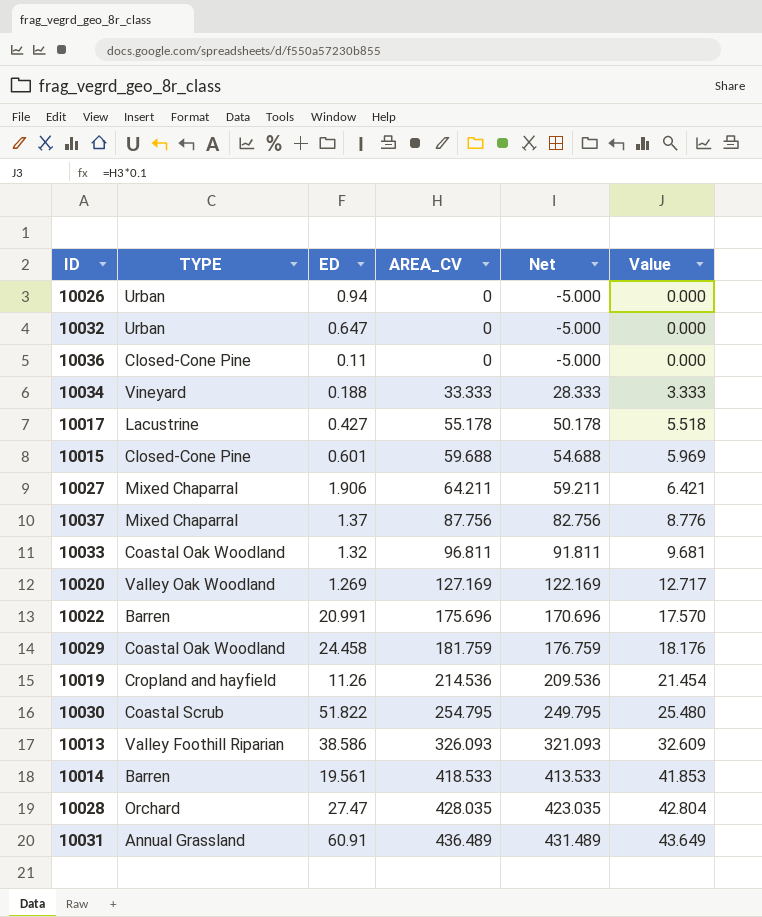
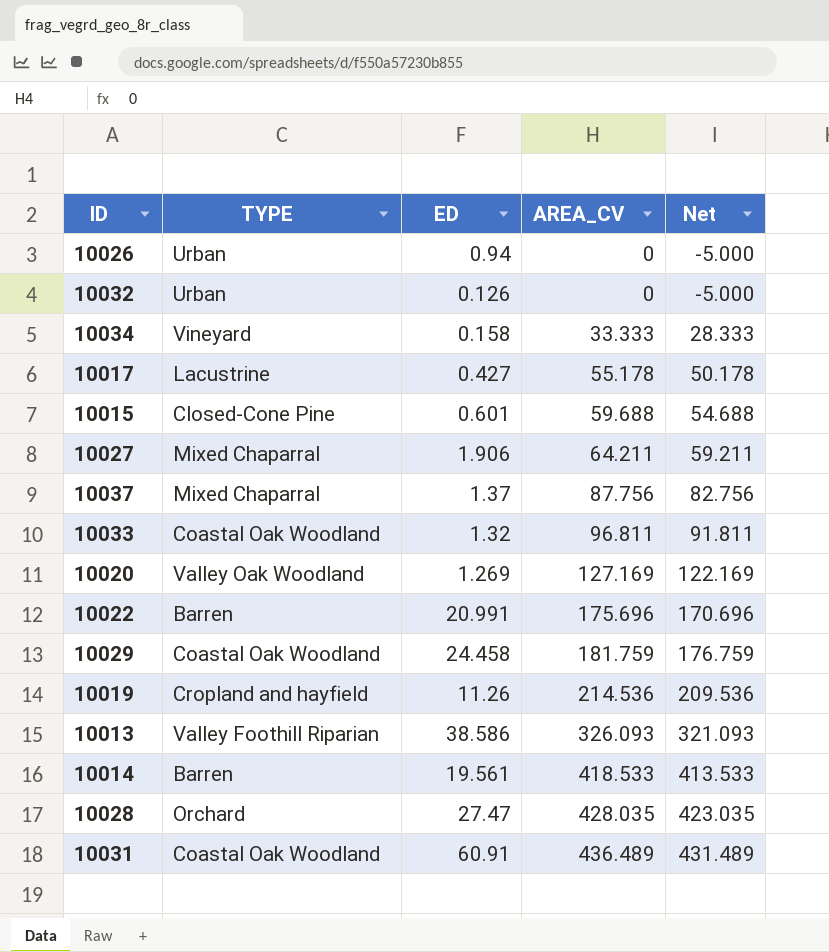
column Value | formula: [AREA_CV] * 0.1 -> none
row 10036: Closed-Cone Pine | 0.11 | 0 | -5.000 | 0.000 -> none
row 10030: Coastal Scrub | 51.822 | 254.795 | 249.795 | 25.480 -> none
10032 | ED: 0.647 -> 0.126
10034 | ED: 0.188 -> 0.158
10031 | TYPE: Annual Grassland -> Coastal Oak Woodland

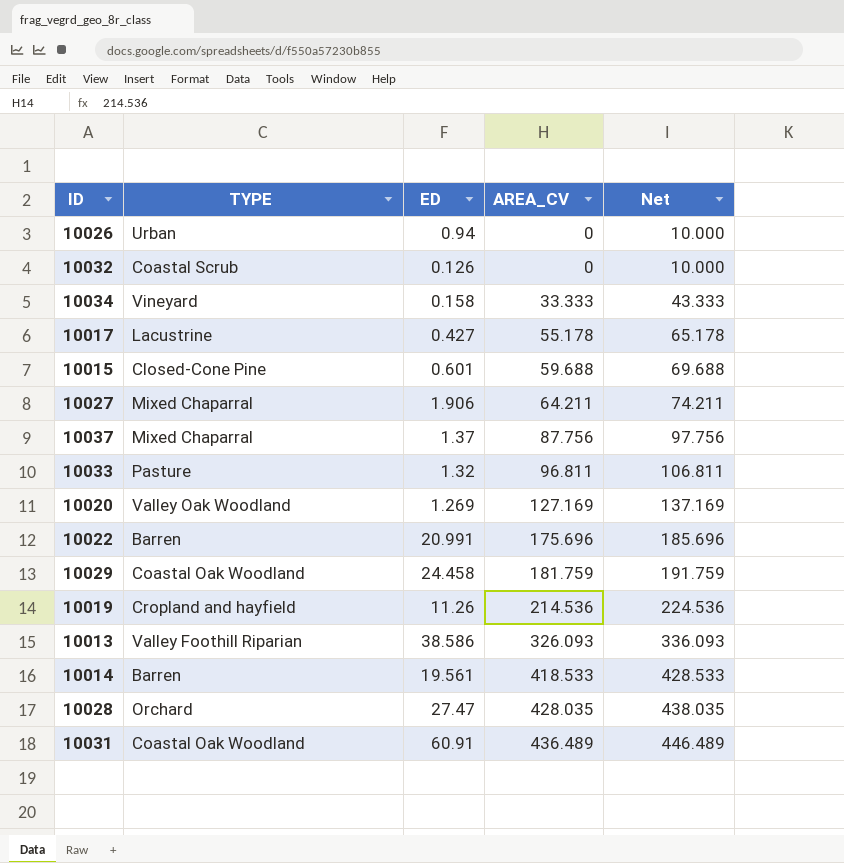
column Net | formula: [AREA_CV] - 5 -> [AREA_CV] + 10
10032 | TYPE: Urban -> Coastal Scrub
10033 | TYPE: Coastal Oak Woodland -> Pasture

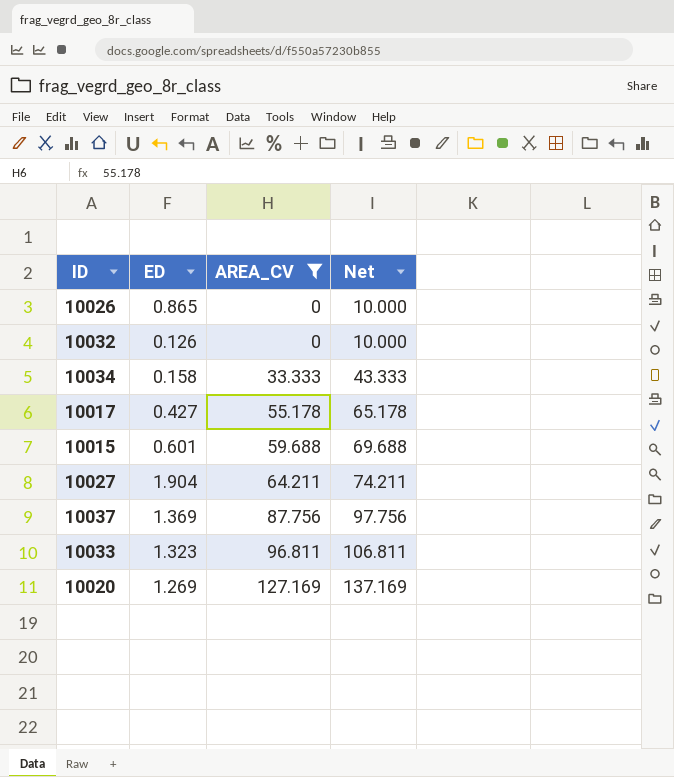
filter: none -> AREA_CV <= 127.169
column TYPE | position: 2 -> none
10026 | ED: 0.94 -> 0.865
10027 | ED: 1.906 -> 1.904
10037 | ED: 1.37 -> 1.369
10033 | ED: 1.32 -> 1.323

